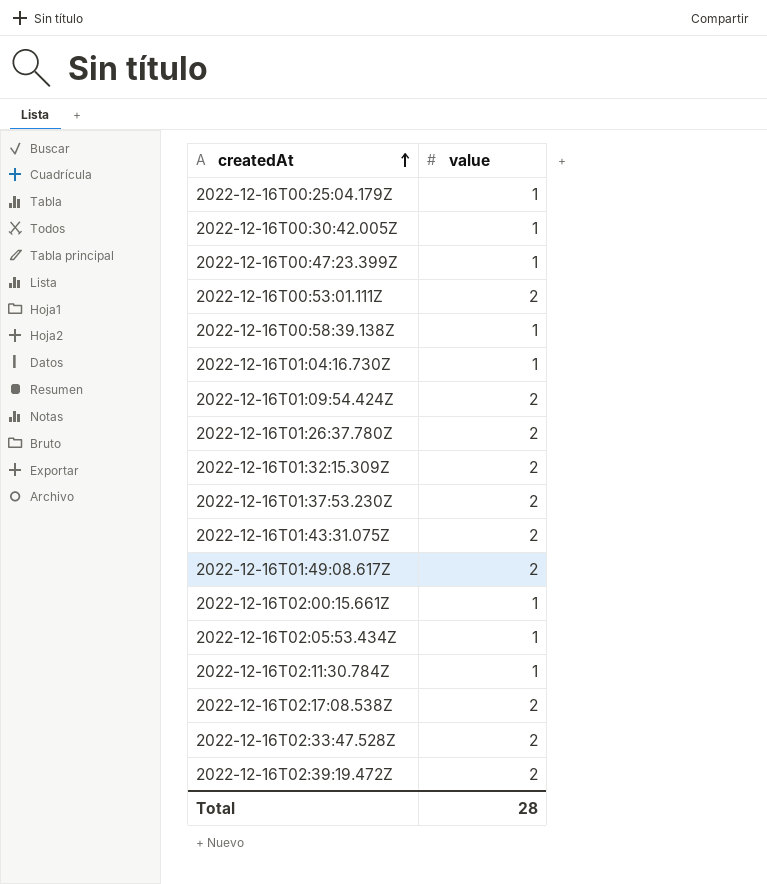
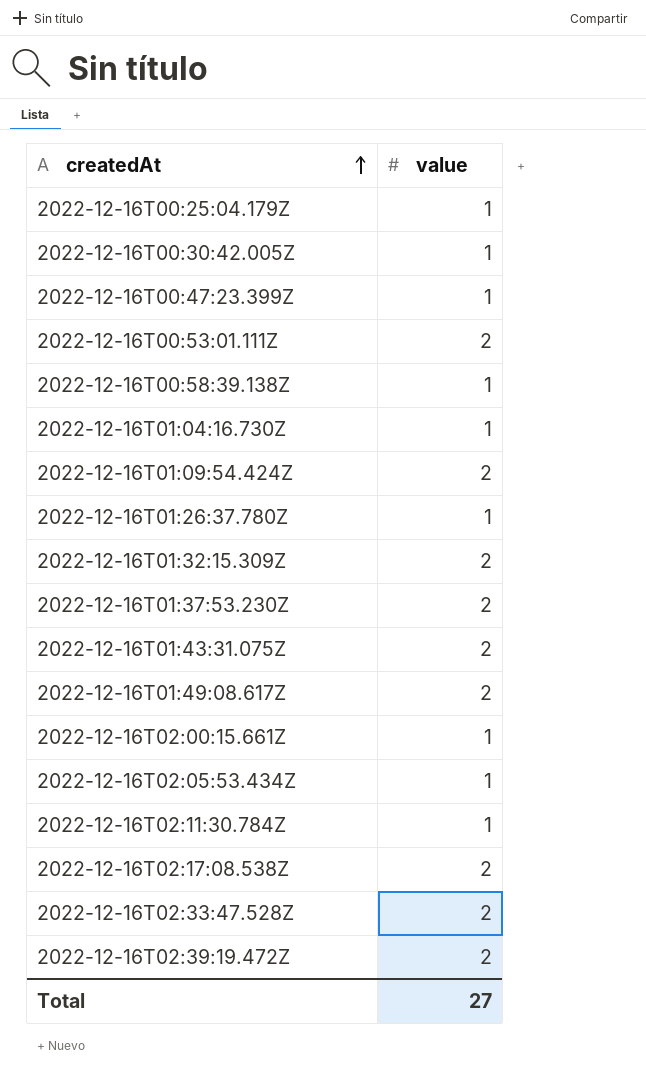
2022-12-16T01:26:37.780Z | value: 2 -> 1
Total | value: 28 -> 27

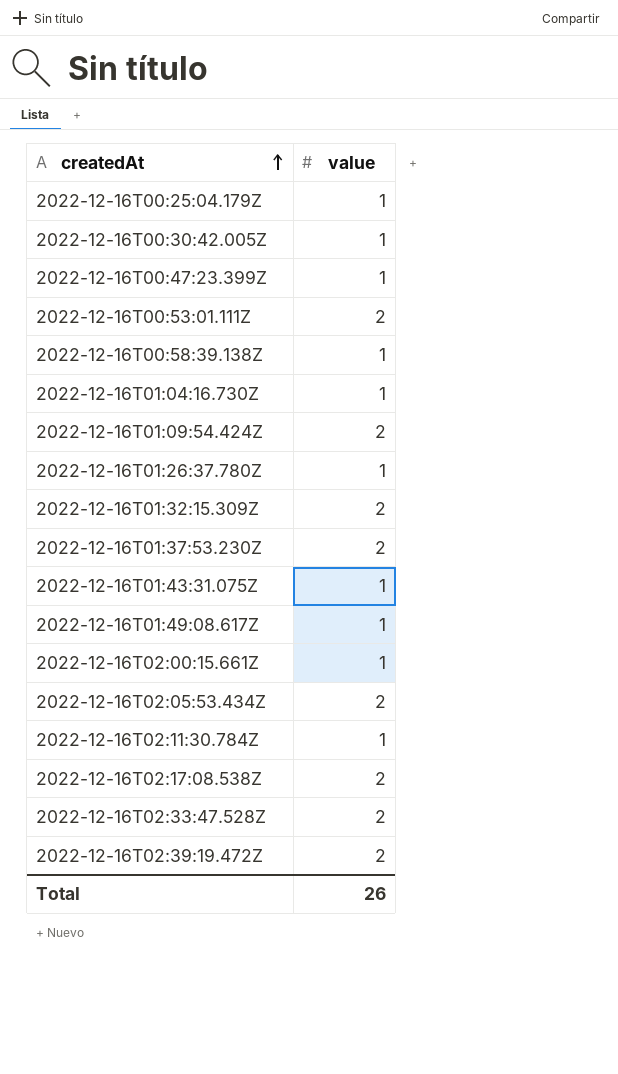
2022-12-16T01:43:31.075Z | value: 2 -> 1
2022-12-16T01:49:08.617Z | value: 2 -> 1
2022-12-16T02:05:53.434Z | value: 1 -> 2
Total | value: 27 -> 26

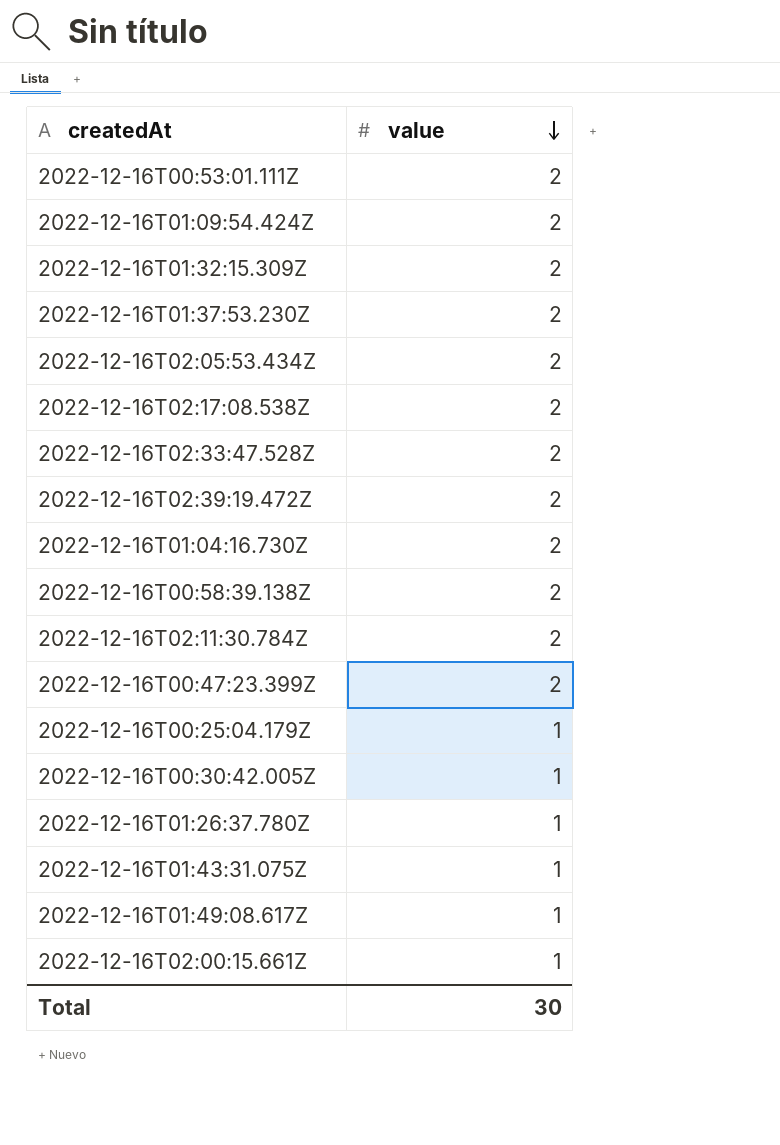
row order: createdAt ascending -> value descending
2022-12-16T01:04:16.730Z | value: 1 -> 2
2022-12-16T00:58:39.138Z | value: 1 -> 2
2022-12-16T02:11:30.784Z | value: 1 -> 2
2022-12-16T00:47:23.399Z | value: 1 -> 2
Total | value: 26 -> 30

